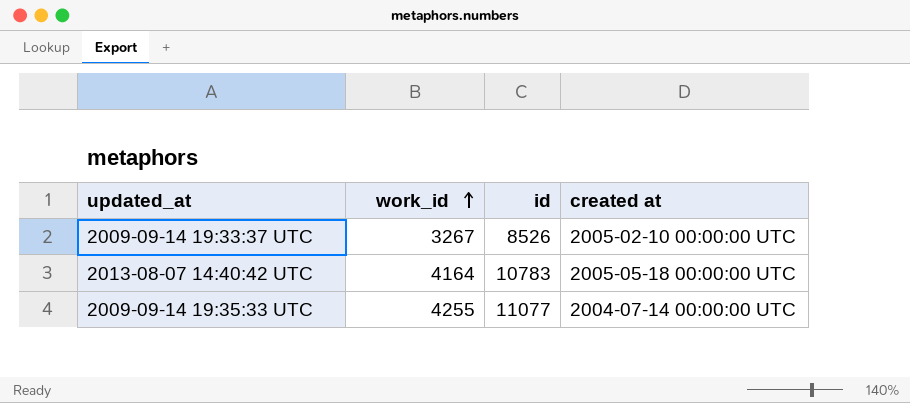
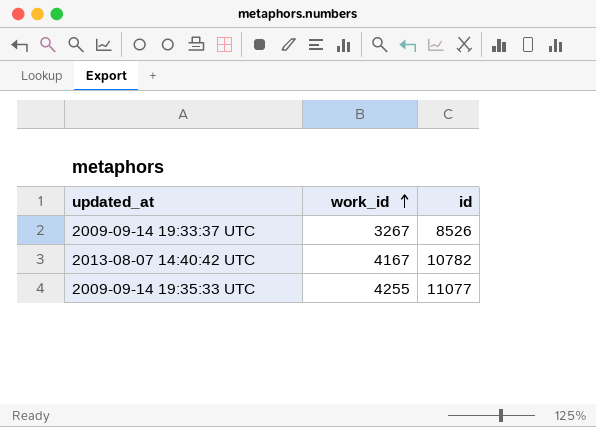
column created at | position: 4 -> none
2013-08-07 14:40:42 UTC | work_id: 4164 -> 4167
2013-08-07 14:40:42 UTC | id: 10783 -> 10782

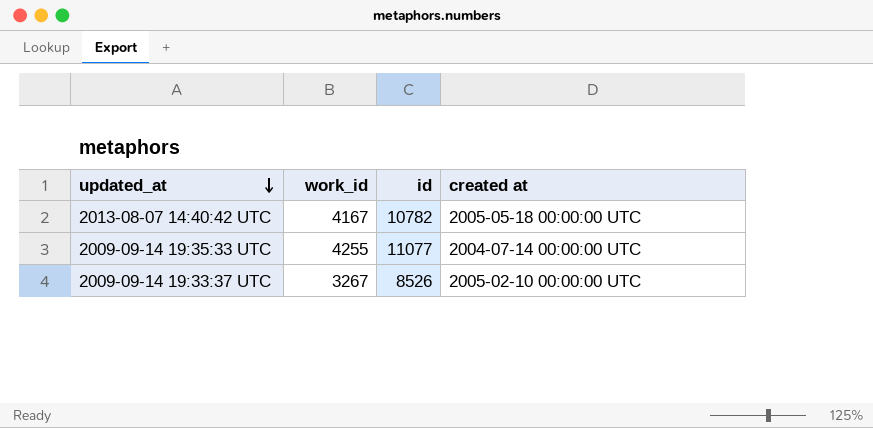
row order: work_id ascending -> updated_at descending
column created at | position: none -> 4

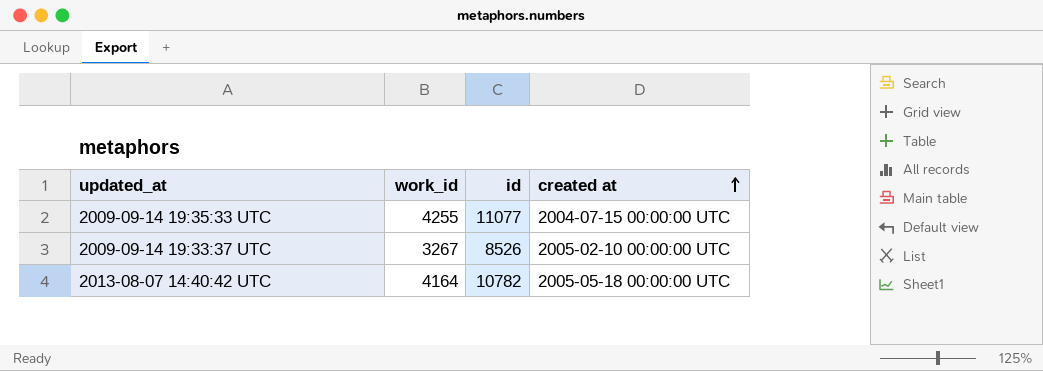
row order: updated_at descending -> created at ascending
2009-09-14 19:35:33 UTC | created at: 2004-07-14 00:00:00 UTC -> 2004-07-15 00:00:00 UTC
2013-08-07 14:40:42 UTC | work_id: 4167 -> 4164

